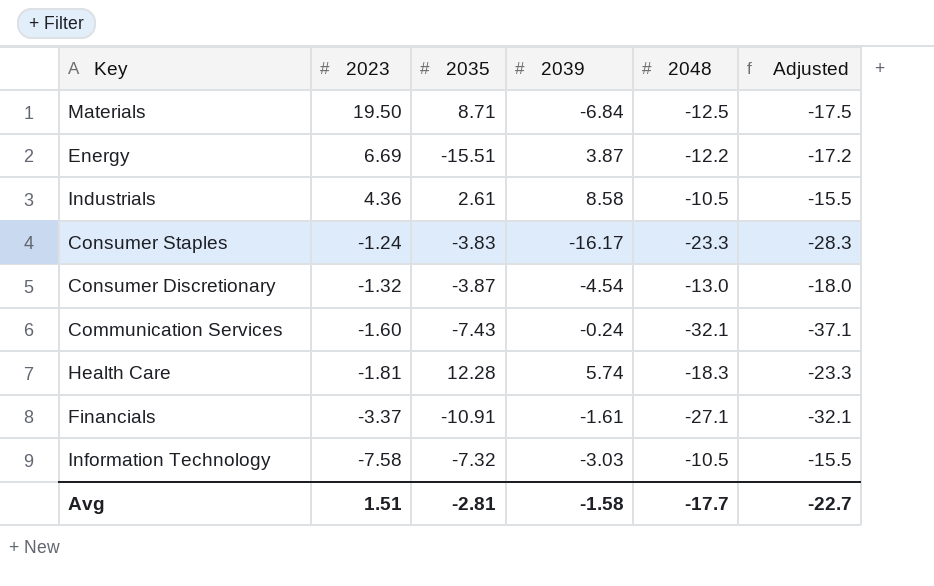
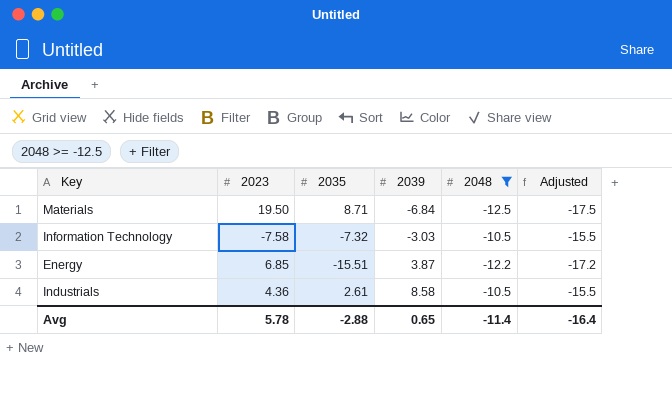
filter: none -> 2048 >= -12.5
row order: 2023 descending -> 2039 ascending
Energy | 2023: 6.69 -> 6.85
Avg | 2023: 1.51 -> 5.78
Avg | 2035: -2.81 -> -2.88
Avg | 2039: -1.58 -> 0.65
Avg | 2048: -17.7 -> -11.4
Avg | Adjusted: -22.7 -> -16.4

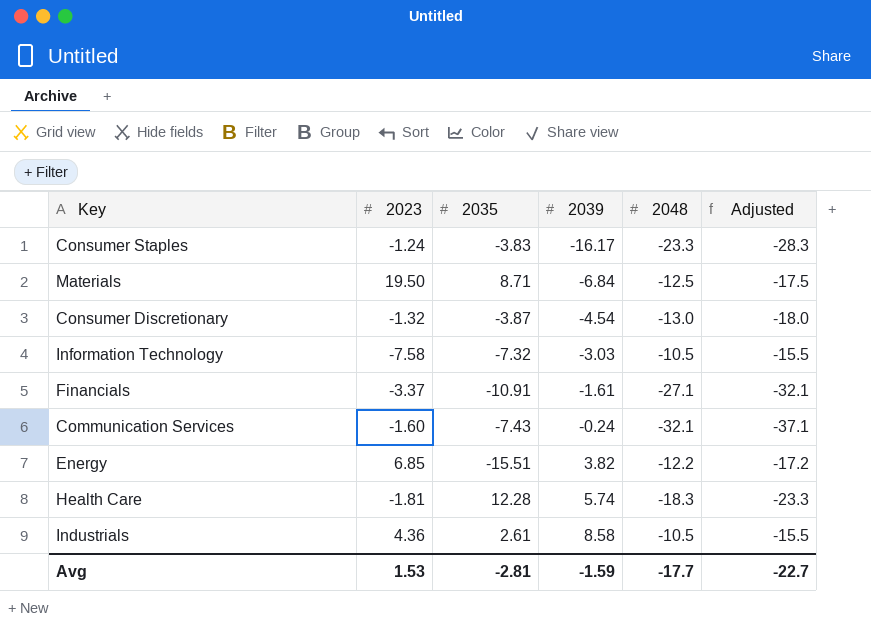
filter: 2048 >= -12.5 -> none
Energy | 2039: 3.87 -> 3.82
Avg | 2023: 5.78 -> 1.53
Avg | 2035: -2.88 -> -2.81
Avg | 2039: 0.65 -> -1.59
Avg | 2048: -11.4 -> -17.7
Avg | Adjusted: -16.4 -> -22.7

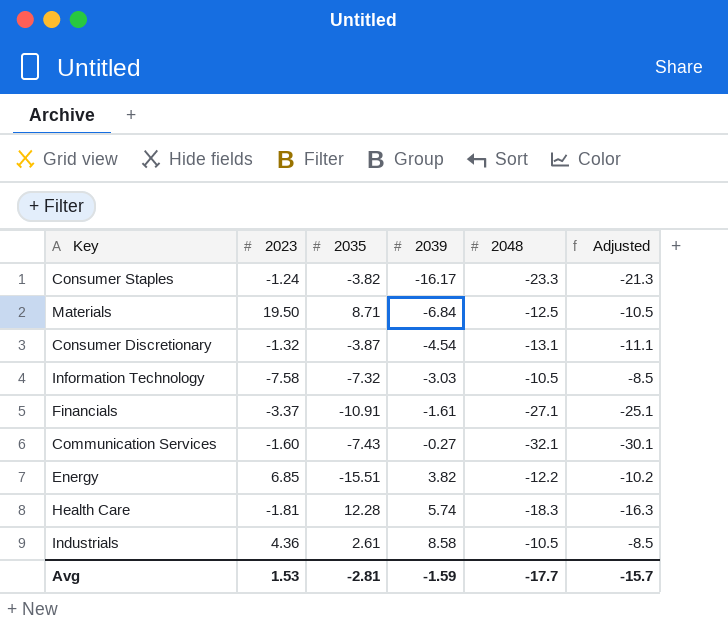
column Adjusted | formula: [2048] - 5 -> [2048] + 2
Consumer Staples | 2035: -3.83 -> -3.82
Consumer Discretionary | 2048: -13.0 -> -13.1
Communication Services | 2039: -0.24 -> -0.27
Avg | Adjusted: -22.7 -> -15.7

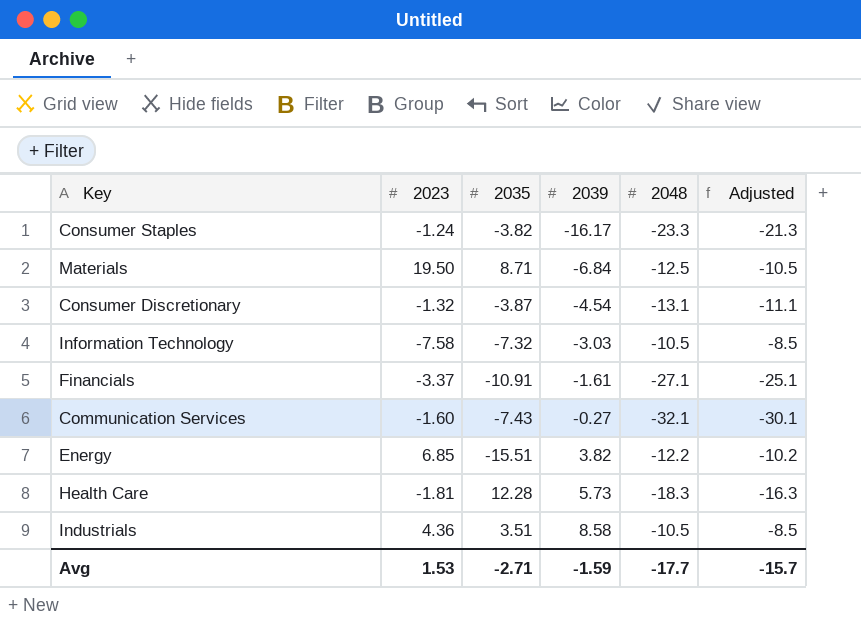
Health Care | 2039: 5.74 -> 5.73
Industrials | 2035: 2.61 -> 3.51
Avg | 2035: -2.81 -> -2.71

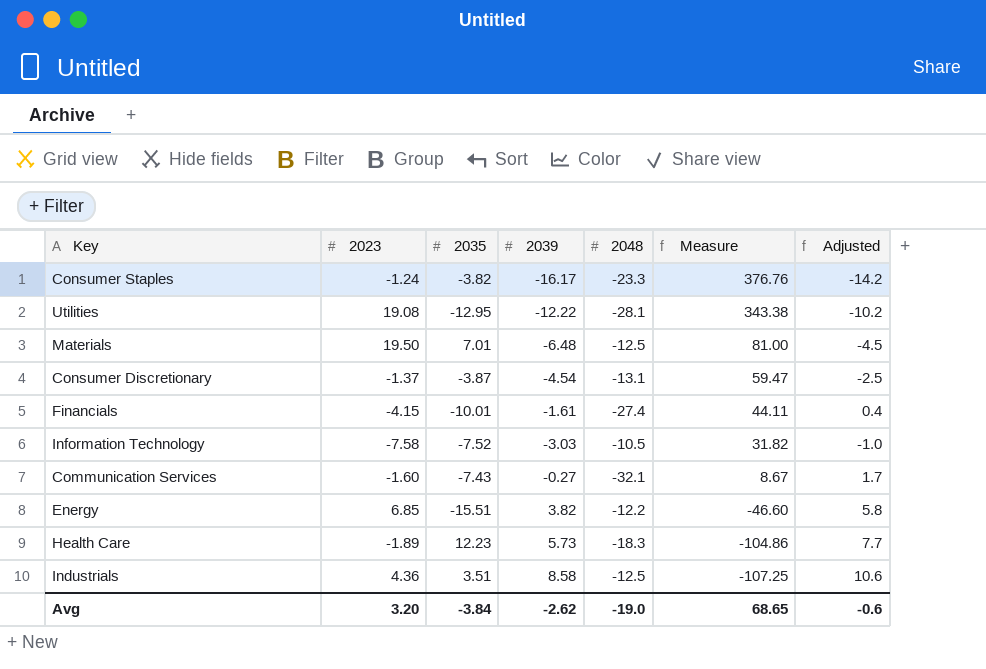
row order: 2039 ascending -> Measure descending
column Measure | formula: none -> [2039] * [2048]
column Adjusted | formula: [2048] + 2 -> [2039] + 2
row Utilities: none -> 19.08 | -12.95 | -12.22 | -28.1 | 343.38 | -10.2
Materials | 2035: 8.71 -> 7.01
Materials | 2039: -6.84 -> -6.48
Consumer Discretionary | 2023: -1.32 -> -1.37
Financials | 2023: -3.37 -> -4.15
Financials | 2035: -10.91 -> -10.01
Financials | 2048: -27.1 -> -27.4
Information Technology | 2035: -7.32 -> -7.52
Health Care | 2023: -1.81 -> -1.89
Health Care | 2035: 12.28 -> 12.23
Industrials | 2048: -10.5 -> -12.5
Avg | 2023: 1.53 -> 3.20
Avg | 2035: -2.71 -> -3.84
Avg | 2039: -1.59 -> -2.62
Avg | 2048: -17.7 -> -19.0
Avg | Adjusted: -15.7 -> -0.6

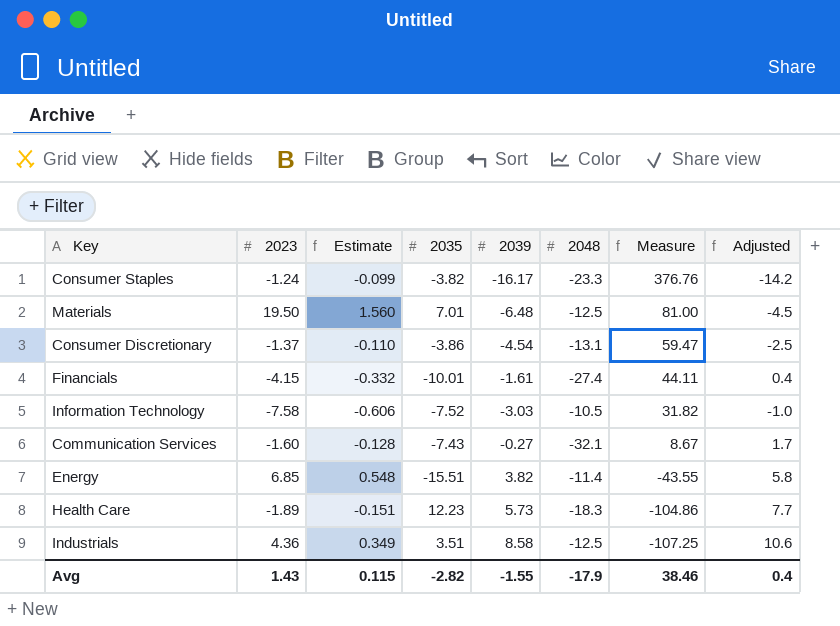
column Estimate | formula: none -> [2023] * 0.08
row Utilities: 19.08 | -12.95 | -12.22 | -28.1 | 343.38 | -10.2 -> none
Consumer Discretionary | 2035: -3.87 -> -3.86
Energy | 2048: -12.2 -> -11.4
Energy | Measure: -46.60 -> -43.55
Avg | 2023: 3.20 -> 1.43
Avg | 2035: -3.84 -> -2.82
Avg | 2039: -2.62 -> -1.55
Avg | 2048: -19.0 -> -17.9
Avg | Measure: 68.65 -> 38.46
Avg | Adjusted: -0.6 -> 0.4

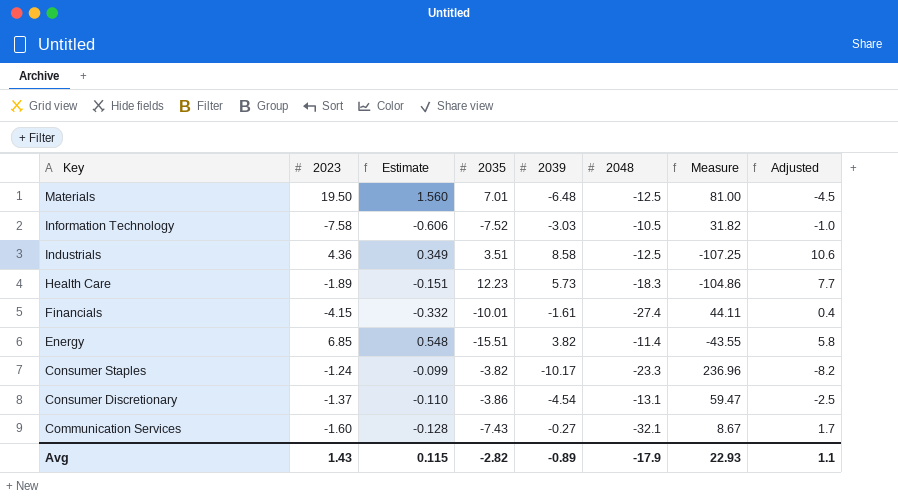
row order: Measure descending -> Key descending
Consumer Staples | 2039: -16.17 -> -10.17
Consumer Staples | Measure: 376.76 -> 236.96
Consumer Staples | Adjusted: -14.2 -> -8.2
Avg | 2039: -1.55 -> -0.89
Avg | Measure: 38.46 -> 22.93
Avg | Adjusted: 0.4 -> 1.1

